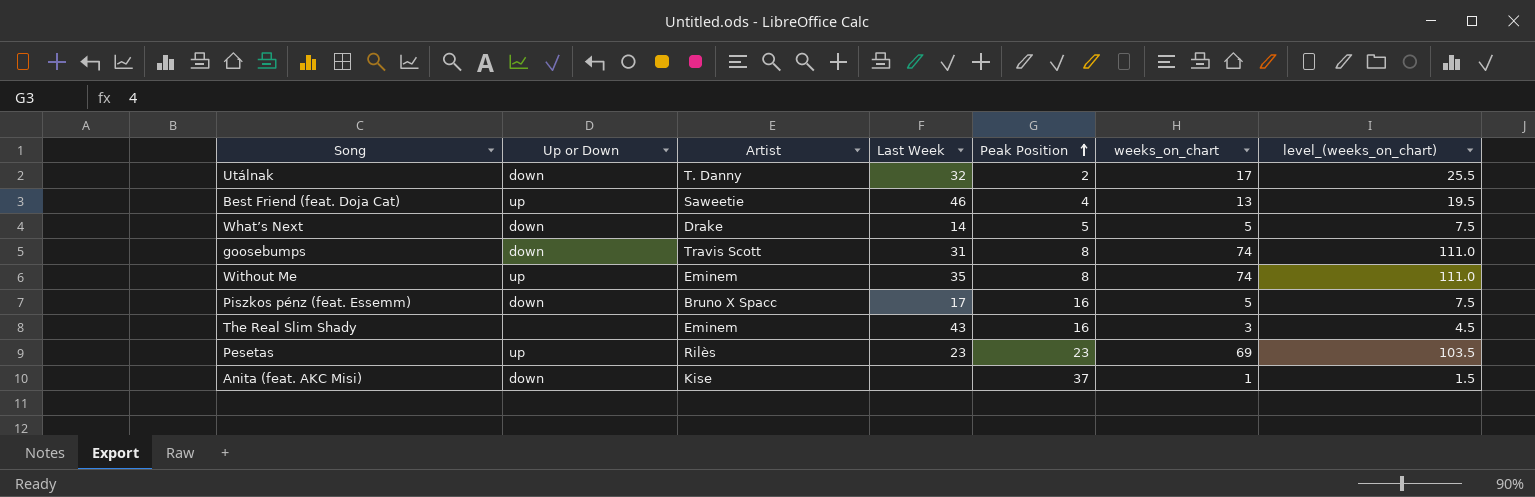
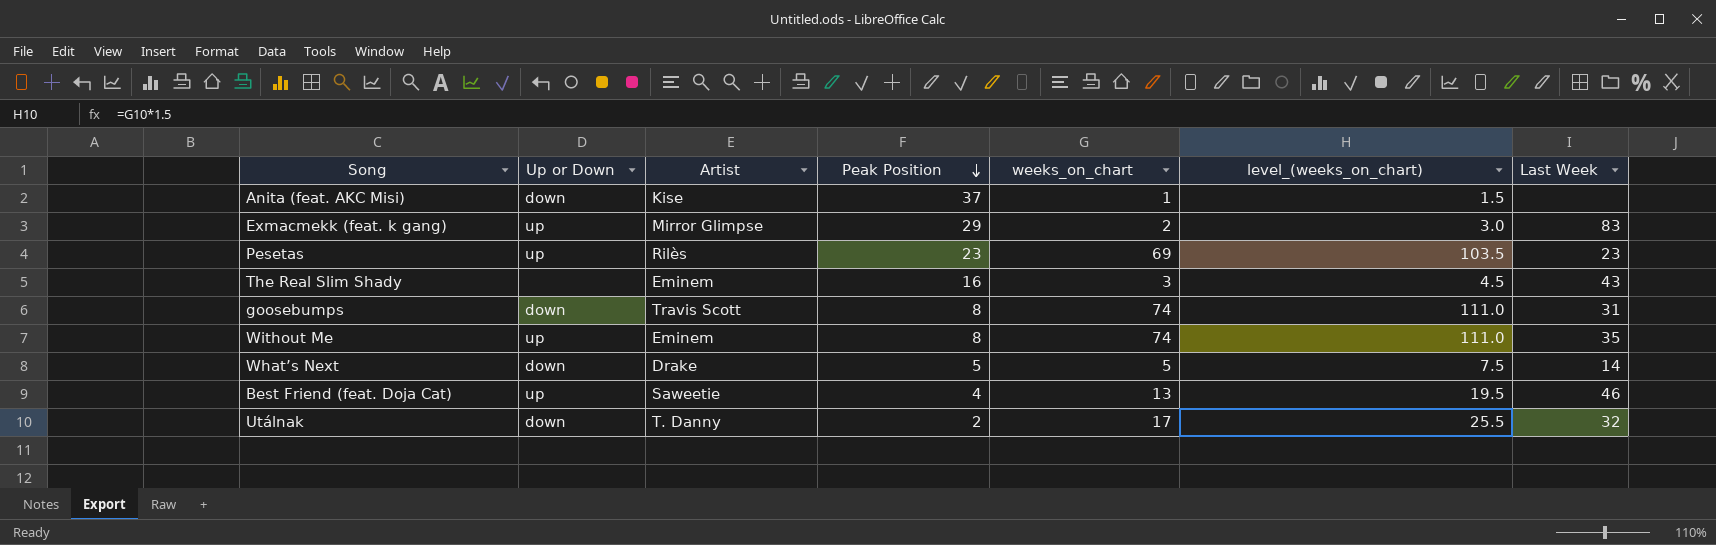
row order: Peak Position ascending -> Peak Position descending
column Last Week | position: 4 -> 7
row Piszkos pénz (feat. Essemm): down | Bruno X Spacc | 17 | 16 | 5 | 7.5 -> none
row Exmacmekk (feat. k gang): none -> up | Mirror Glimpse | 29 | 2 | 3.0 | 83

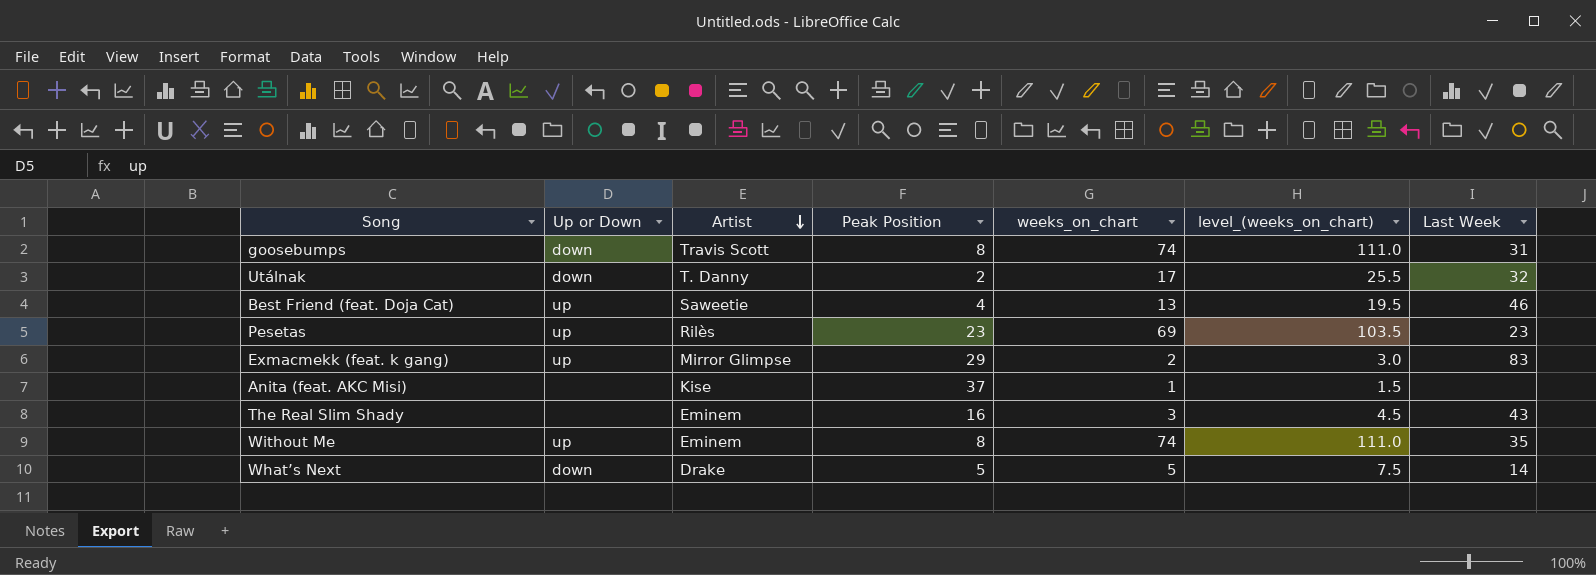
row order: Peak Position descending -> Artist descending
Anita (feat. AKC Misi) | Up or Down: down -> none

